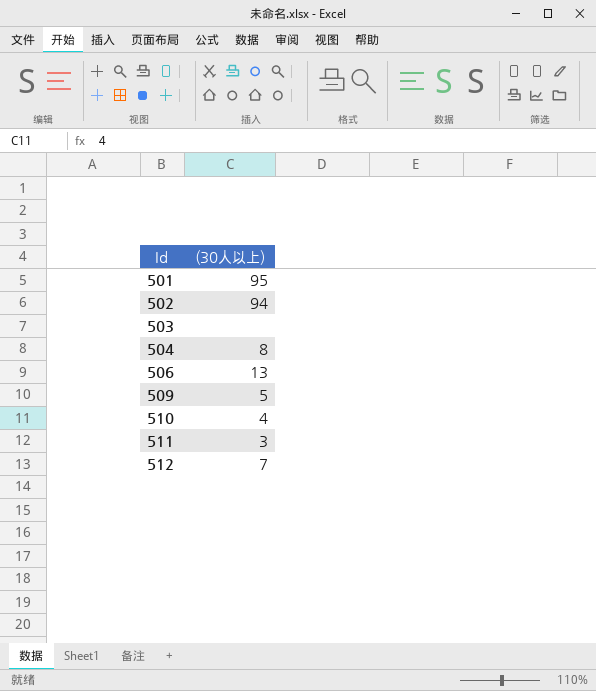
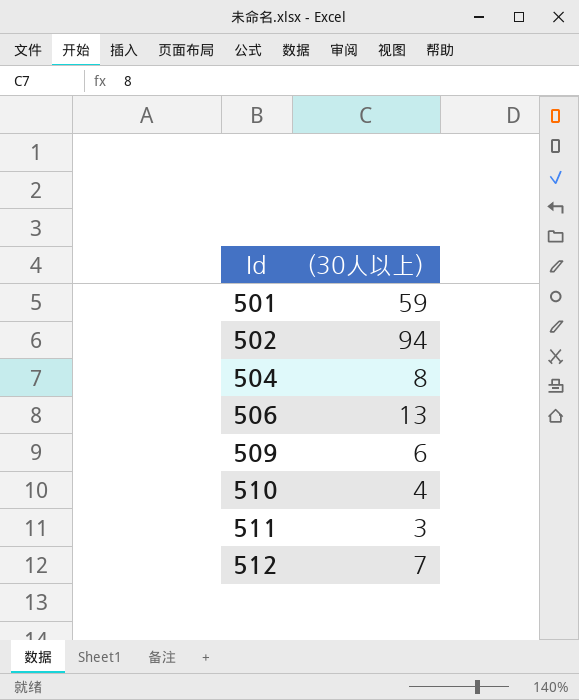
row 503: none -> none
501 | (30人以上): 95 -> 59
509 | (30人以上): 5 -> 6

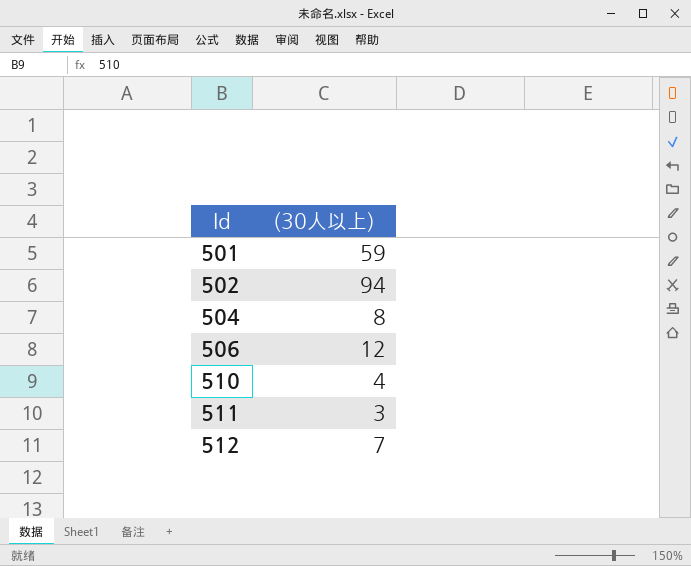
row 509: 6 -> none
506 | (30人以上): 13 -> 12

